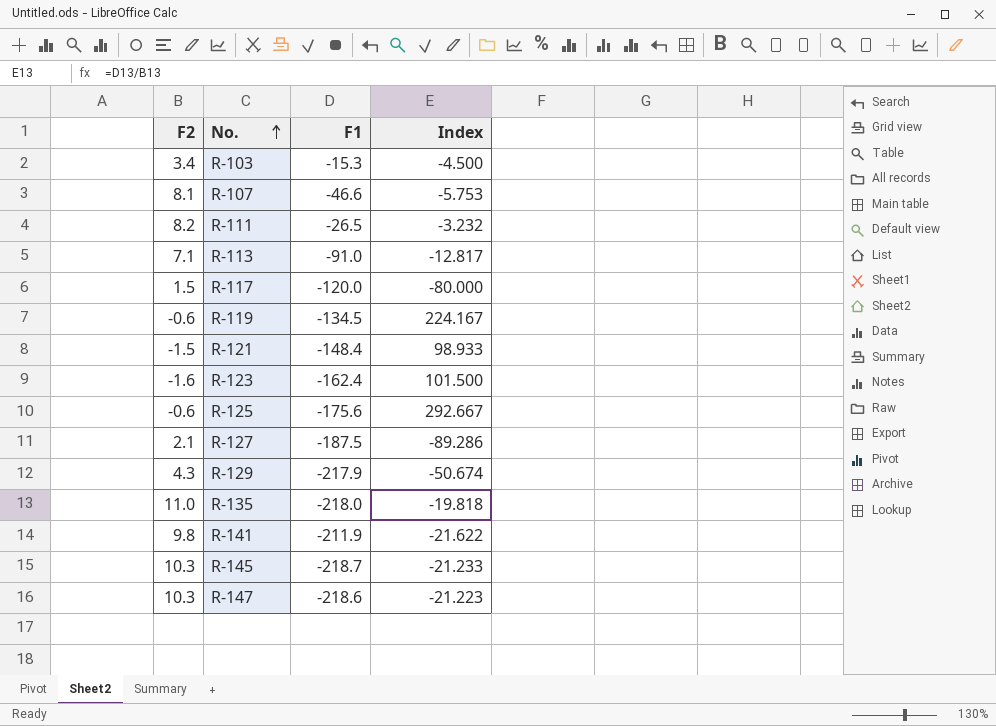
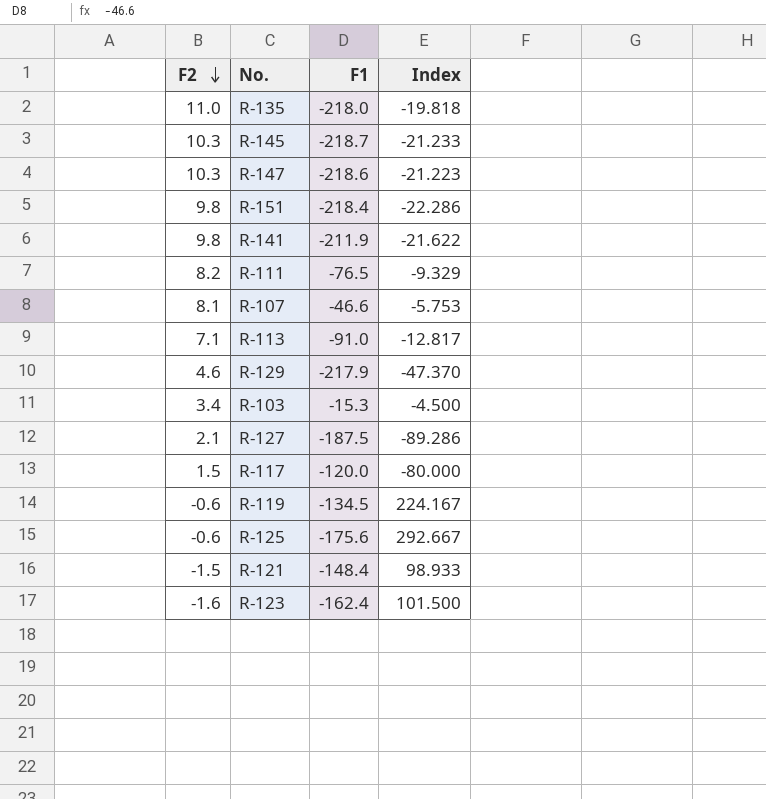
row order: No. ascending -> F2 descending
row R-151: none -> 9.8 | -218.4 | -22.286
R-111 | F1: -26.5 -> -76.5
R-111 | Index: -3.232 -> -9.329
R-129 | F2: 4.3 -> 4.6
R-129 | Index: -50.674 -> -47.370

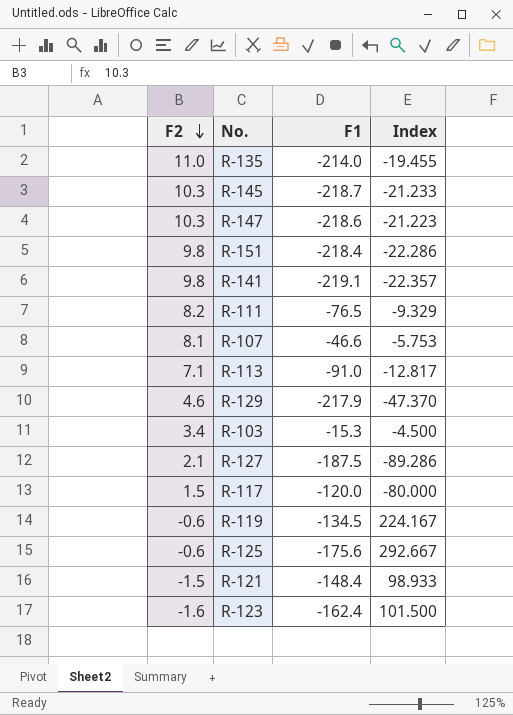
R-135 | F1: -218.0 -> -214.0
R-135 | Index: -19.818 -> -19.455
R-141 | F1: -211.9 -> -219.1
R-141 | Index: -21.622 -> -22.357

